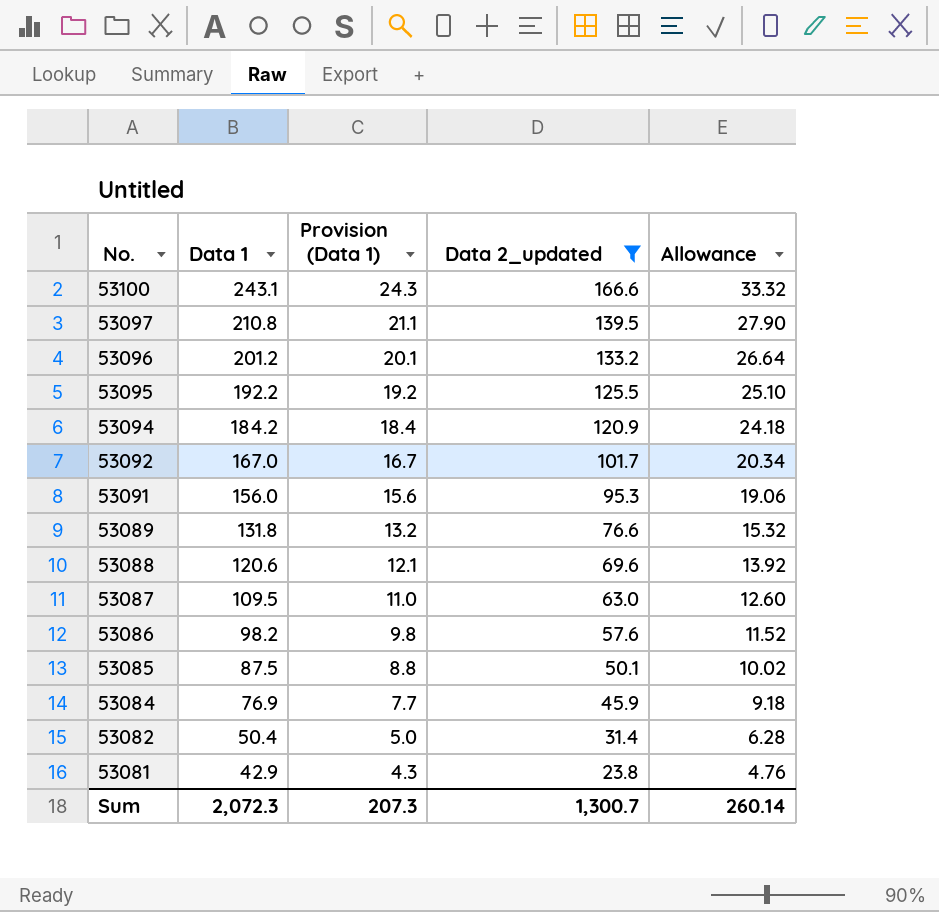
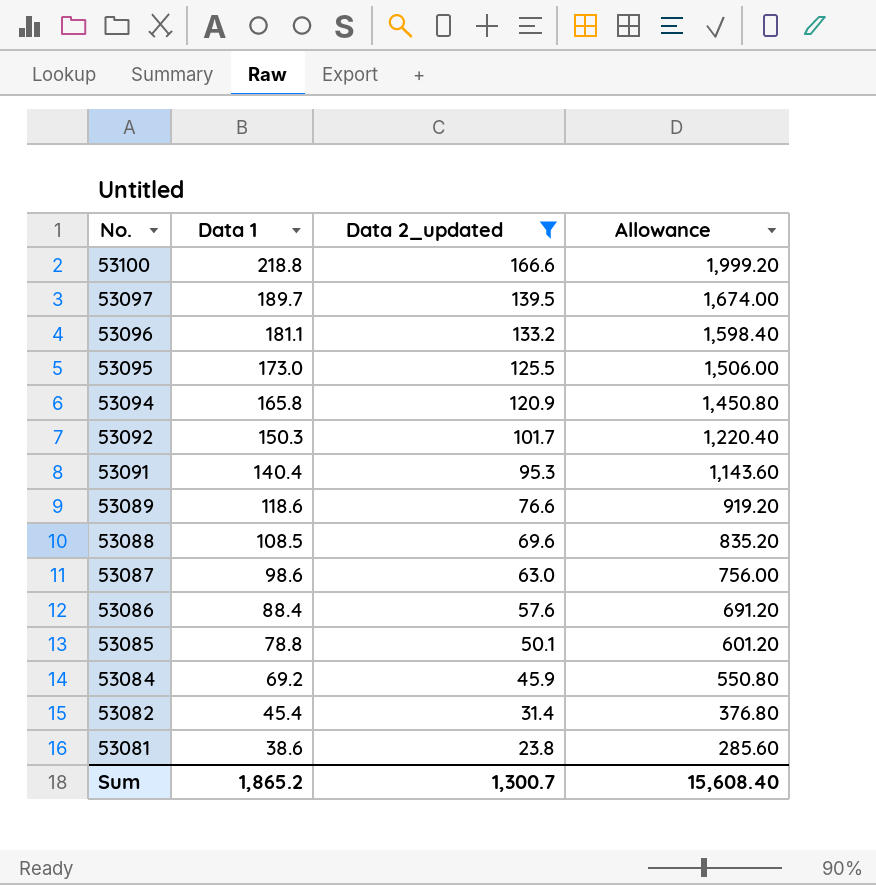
column Provision (Data 1) | formula: [Data 1] * 0.1 -> none
column Allowance | formula: [Data 2_updated] * 0.2 -> [Data 2_updated] * 12
53100 | Data 1: 243.1 -> 218.8
53097 | Data 1: 210.8 -> 189.7
53096 | Data 1: 201.2 -> 181.1
53095 | Data 1: 192.2 -> 173.0
53094 | Data 1: 184.2 -> 165.8
53092 | Data 1: 167.0 -> 150.3
53091 | Data 1: 156.0 -> 140.4
53089 | Data 1: 131.8 -> 118.6
53088 | Data 1: 120.6 -> 108.5
53087 | Data 1: 109.5 -> 98.6
53086 | Data 1: 98.2 -> 88.4
53085 | Data 1: 87.5 -> 78.8
53084 | Data 1: 76.9 -> 69.2
53082 | Data 1: 50.4 -> 45.4
53081 | Data 1: 42.9 -> 38.6
Sum | Data 1: 2,072.3 -> 1,865.2
Sum | Allowance: 260.14 -> 15,608.40

